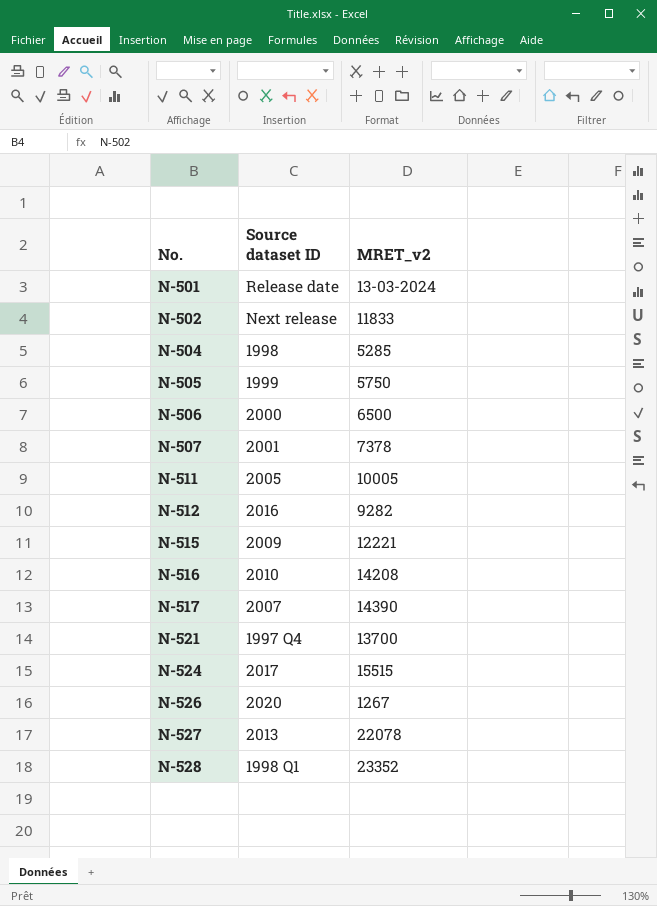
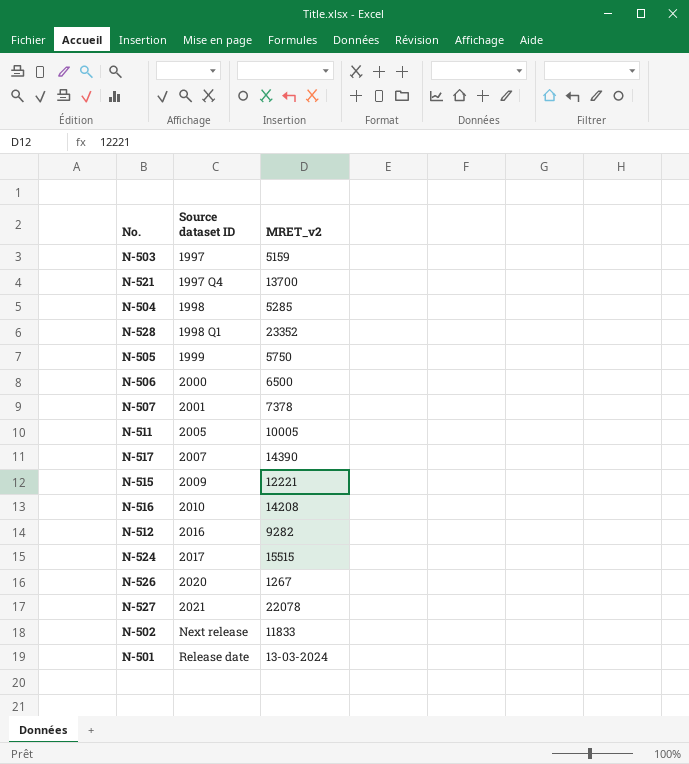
row order: No. ascending -> Source dataset ID ascending
row N-503: none -> 1997 | 5159
N-527 | Source dataset ID: 2013 -> 2021

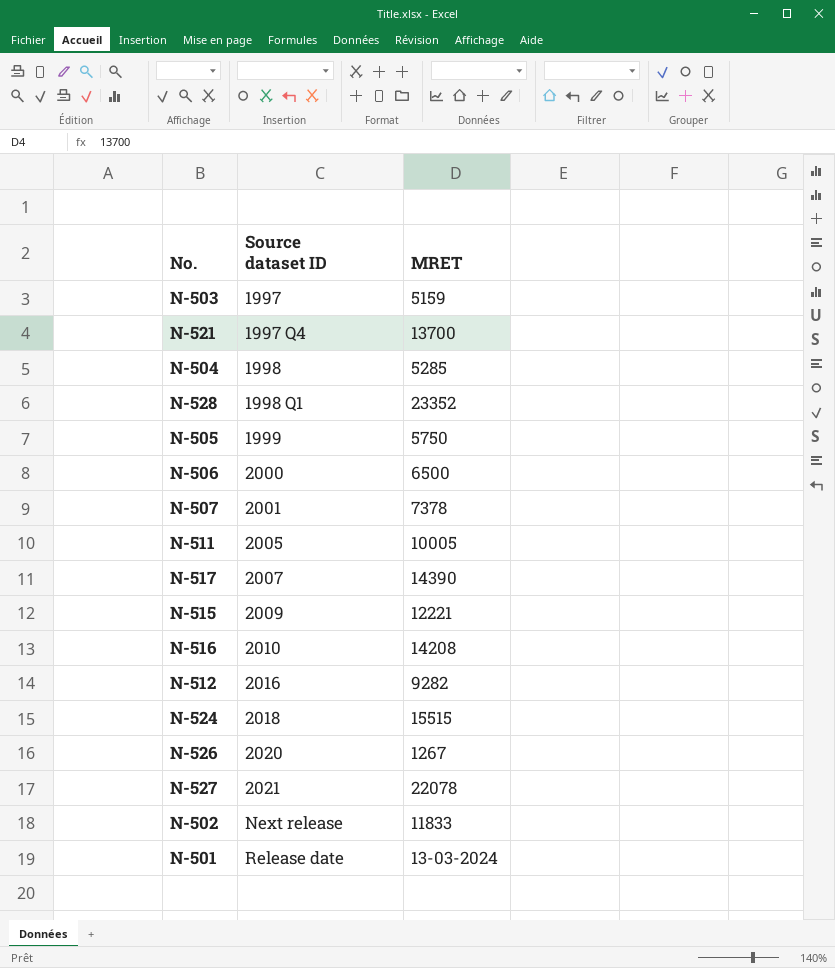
column name: MRET_v2 -> MRET
N-524 | Source dataset ID: 2017 -> 2018

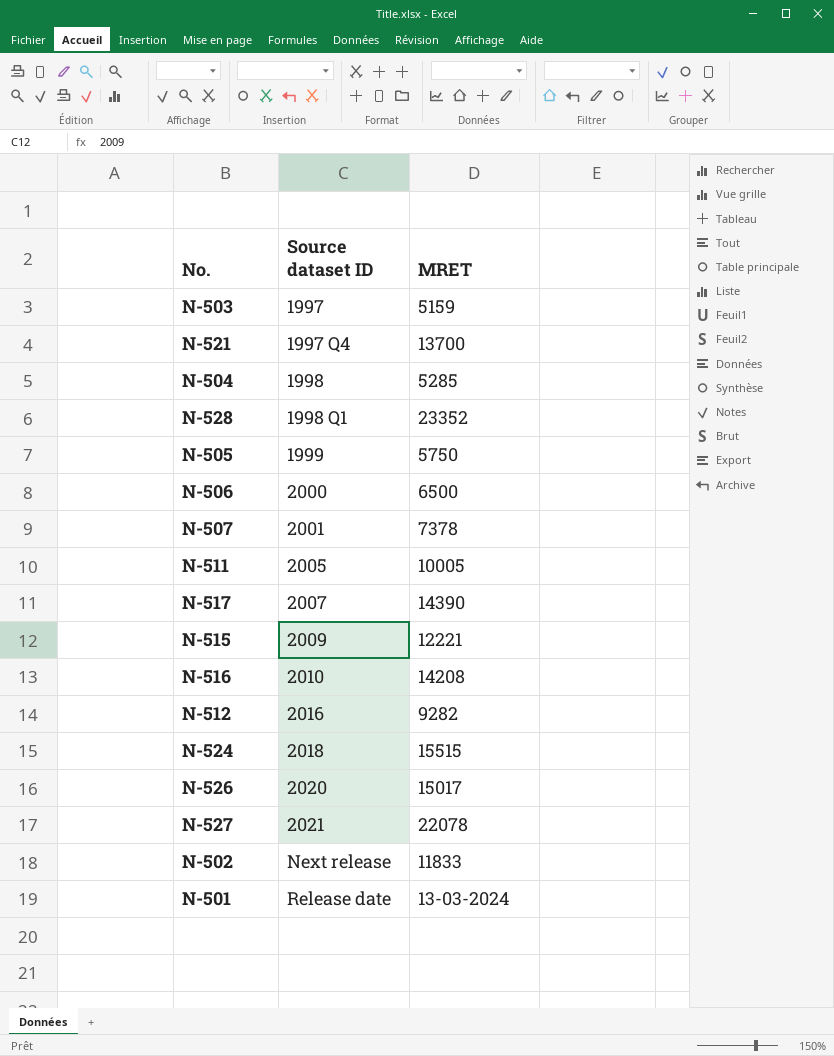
N-526 | MRET: 1267 -> 15017

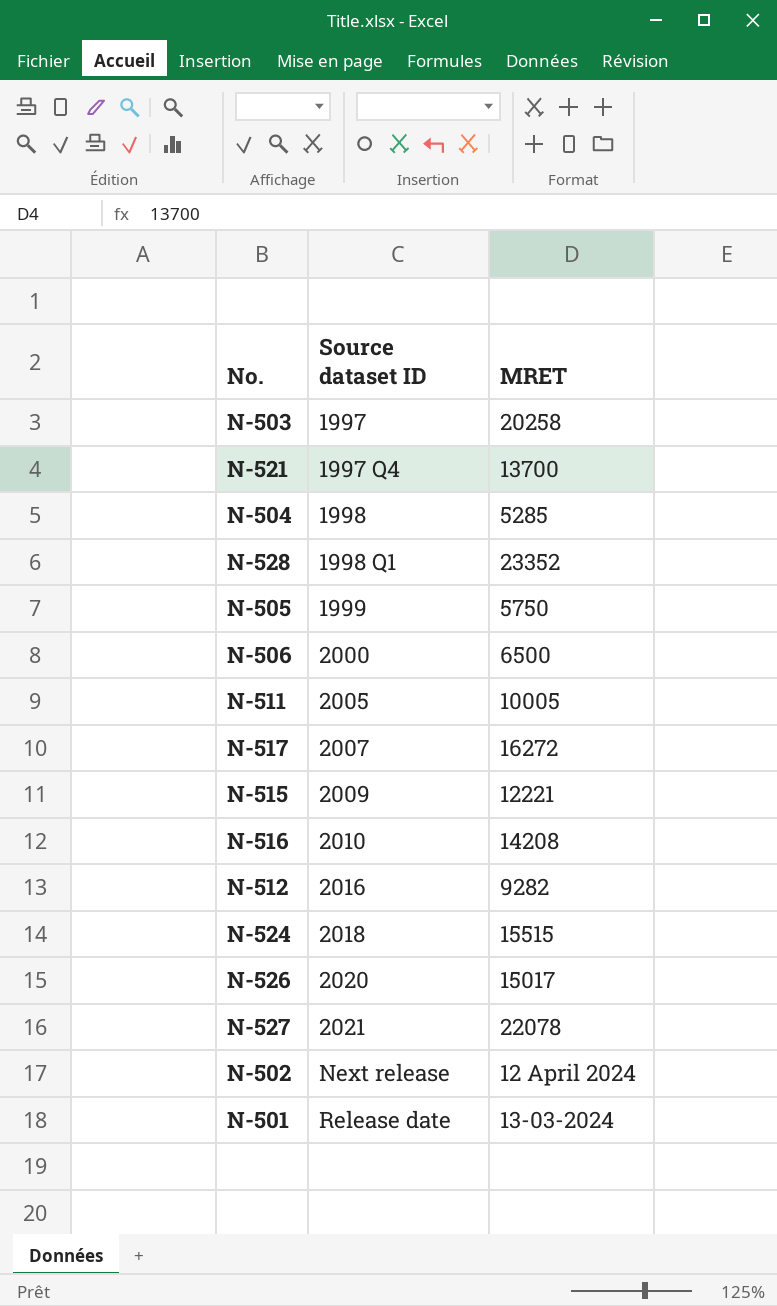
row N-507: 2001 | 7378 -> none
N-503 | MRET: 5159 -> 20258
N-517 | MRET: 14390 -> 16272
N-502 | MRET: 11833 -> 12 April 2024

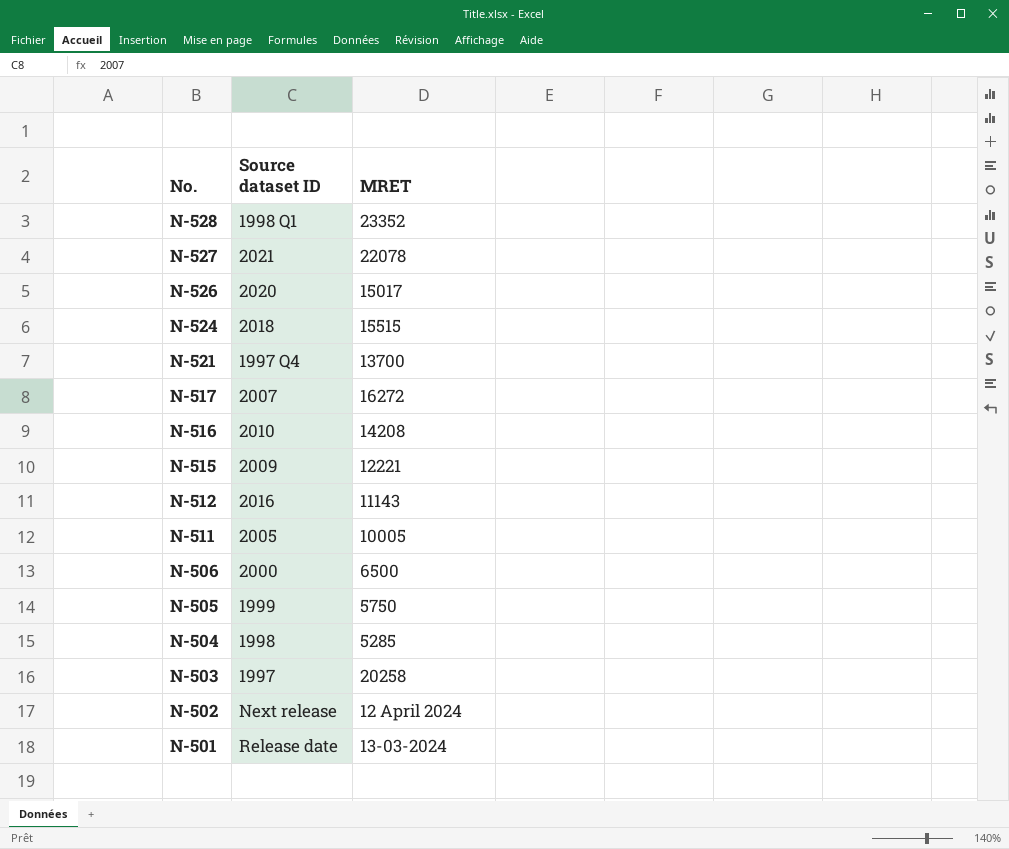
row order: Source dataset ID ascending -> No. descending
N-512 | MRET: 9282 -> 11143

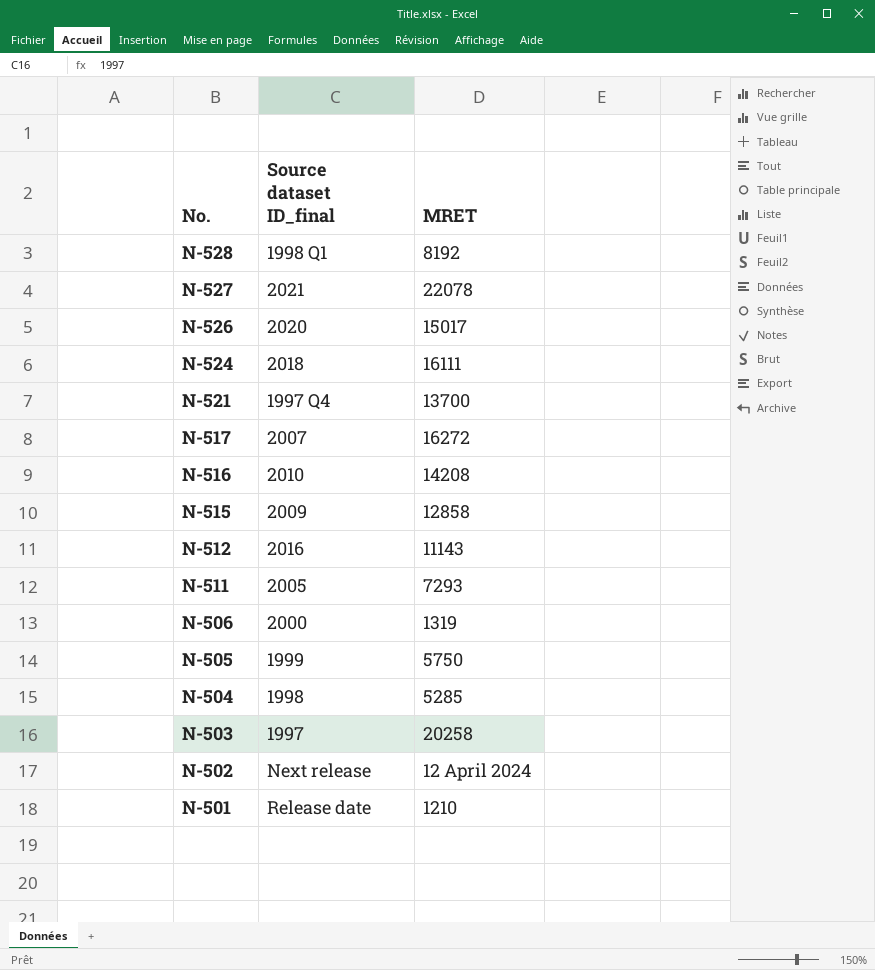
column name: Source dataset ID -> Source dataset ID_final
N-528 | MRET: 23352 -> 8192
N-524 | MRET: 15515 -> 16111
N-515 | MRET: 12221 -> 12858
N-511 | MRET: 10005 -> 7293
N-506 | MRET: 6500 -> 1319
N-501 | MRET: 13-03-2024 -> 1210

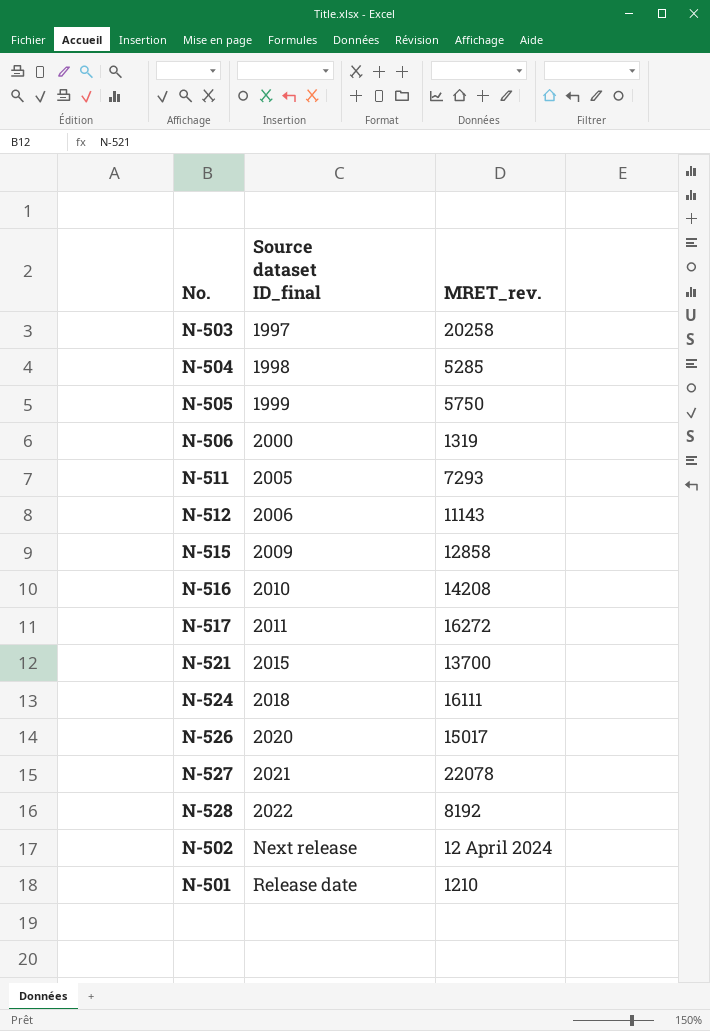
row order: No. descending -> Source dataset ID_final ascending
column name: MRET -> MRET_rev.
N-512 | Source dataset ID_final: 2016 -> 2006
N-517 | Source dataset ID_final: 2007 -> 2011
N-521 | Source dataset ID_final: 1997 Q4 -> 2015
N-528 | Source dataset ID_final: 1998 Q1 -> 2022

